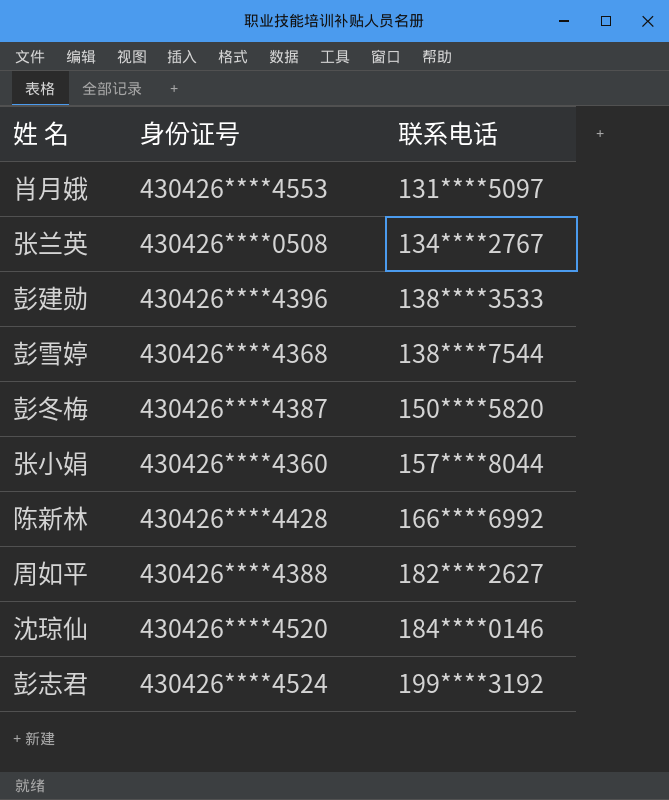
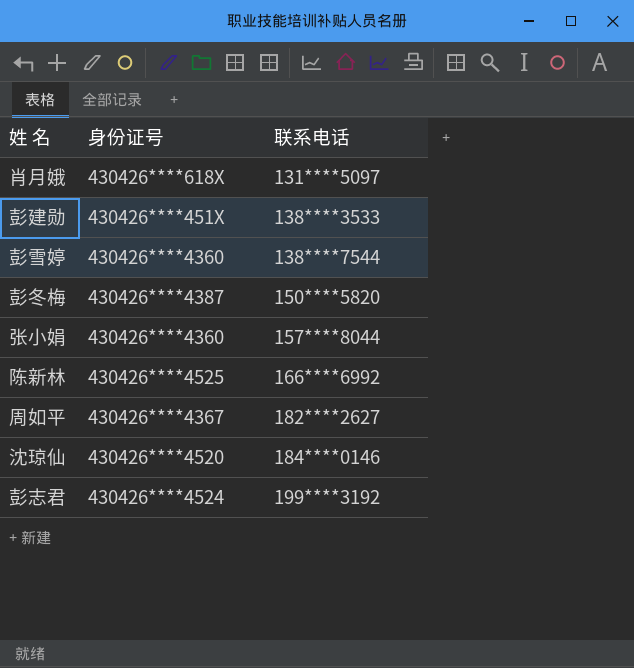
row 张兰英: 430426****0508 | 134****2767 -> none
肖月娥 | 身份证号: 430426****4553 -> 430426****618X
彭建勋 | 身份证号: 430426****4396 -> 430426****451X
彭雪婷 | 身份证号: 430426****4368 -> 430426****4360
陈新林 | 身份证号: 430426****4428 -> 430426****4525
周如平 | 身份证号: 430426****4388 -> 430426****4367

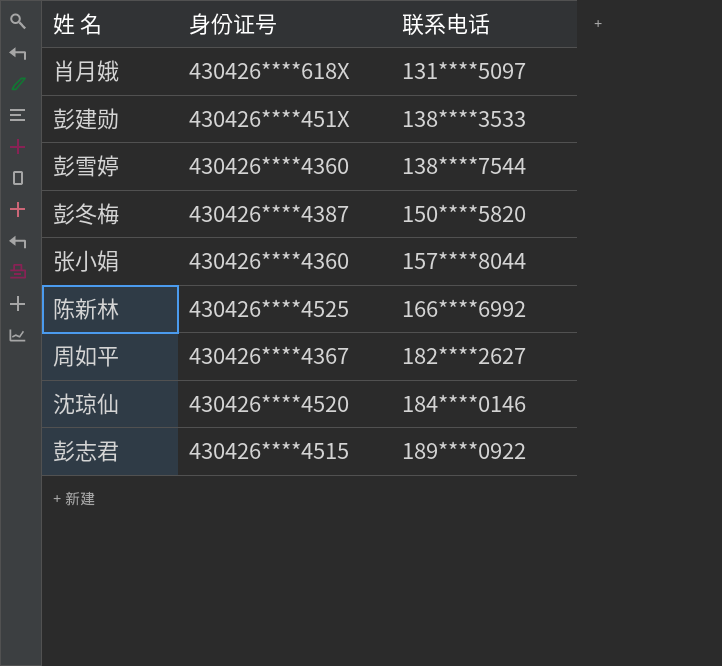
彭志君 | 身份证号: 430426****4524 -> 430426****4515
彭志君 | 联系电话: 199****3192 -> 189****0922

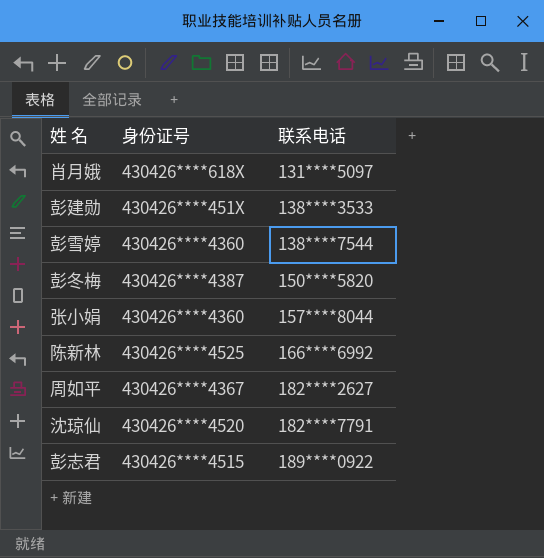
沈琼仙 | 联系电话: 184****0146 -> 182****7791

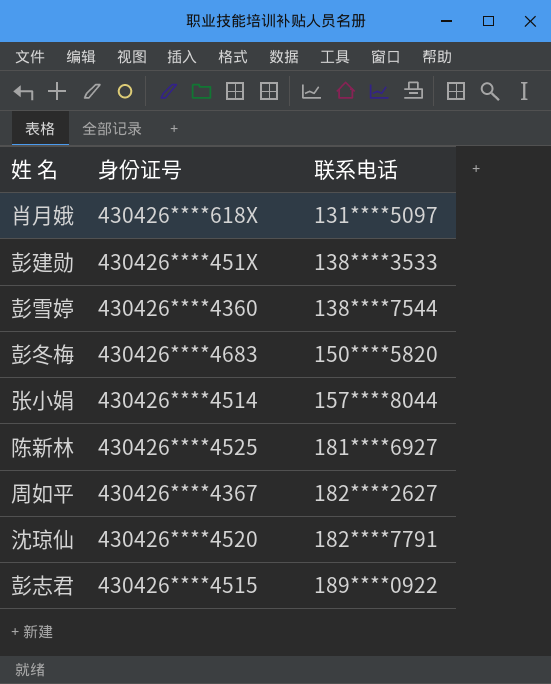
彭冬梅 | 身份证号: 430426****4387 -> 430426****4683
张小娟 | 身份证号: 430426****4360 -> 430426****4514
陈新林 | 联系电话: 166****6992 -> 181****6927

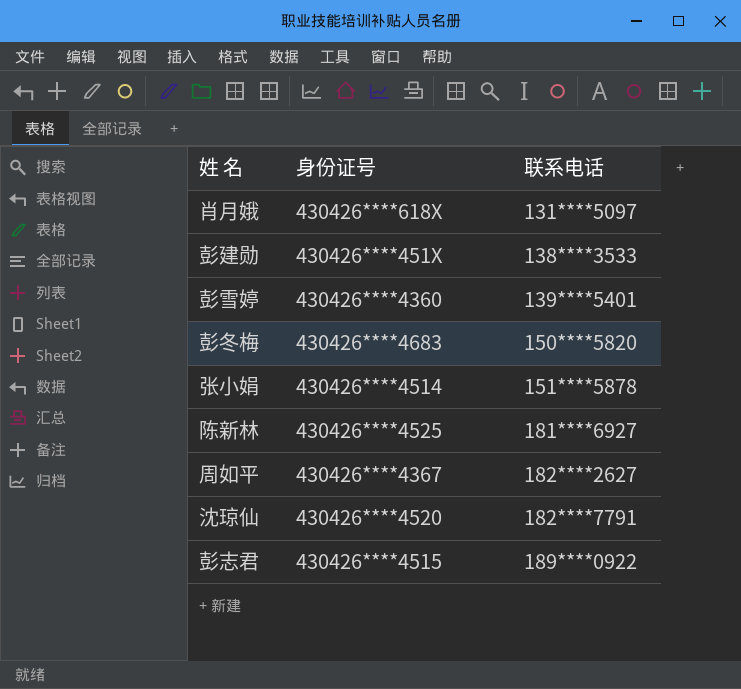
彭雪婷 | 联系电话: 138****7544 -> 139****5401
张小娟 | 联系电话: 157****8044 -> 151****5878

